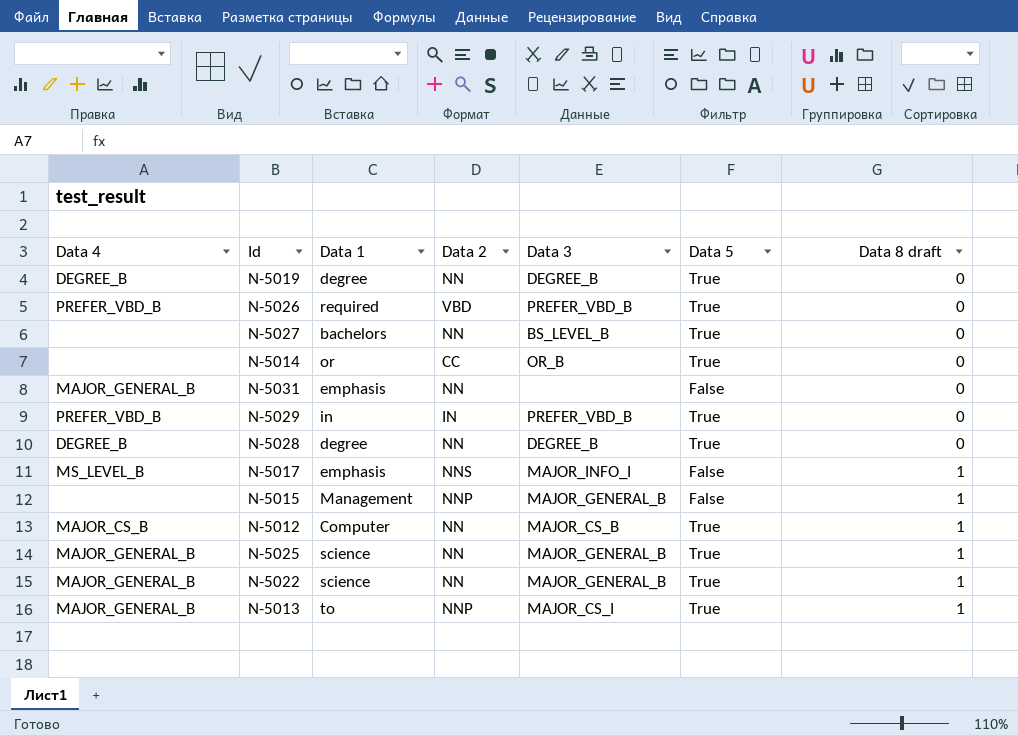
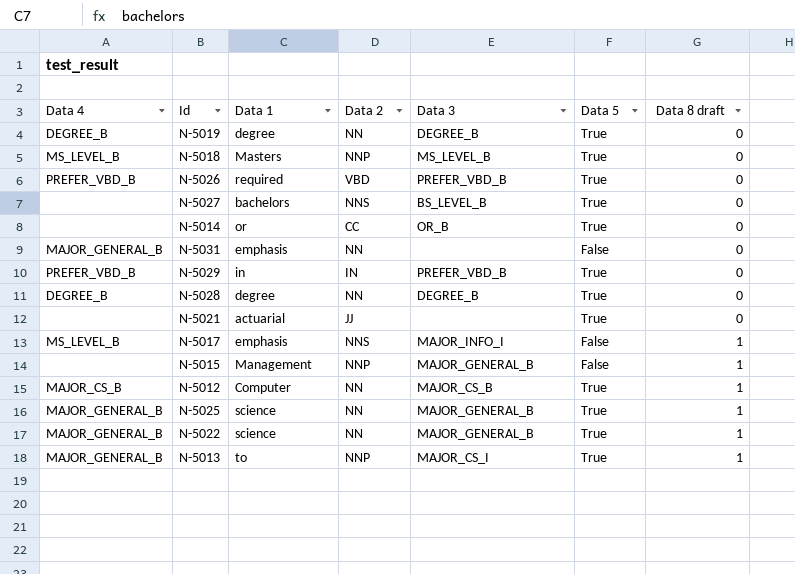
row N-5018: none -> MS_LEVEL_B | Masters | NNP | MS_LEVEL_B | True | 0
N-5027 | Data 2: NN -> NNS
row N-5021: none -> none | actuarial | JJ | none | True | 0

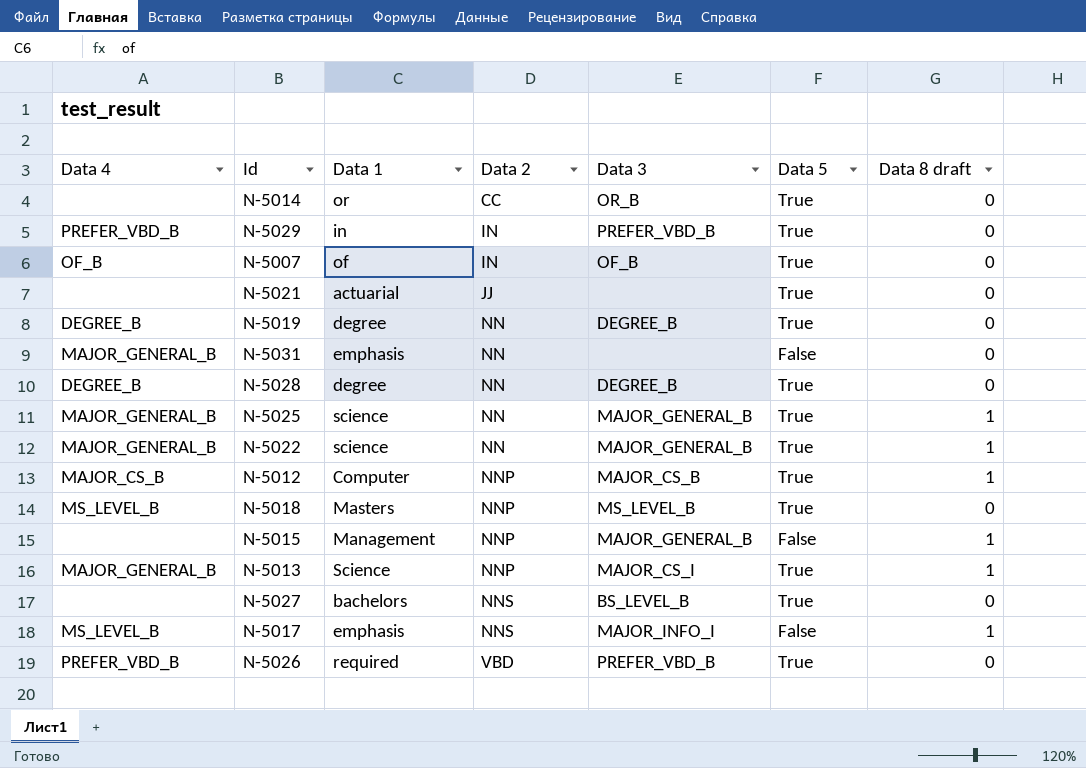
row order: Data 8 draft ascending -> Data 2 ascending
row N-5007: none -> OF_B | of | IN | OF_B | True | 0
N-5012 | Data 2: NN -> NNP
N-5013 | Data 1: to -> Science

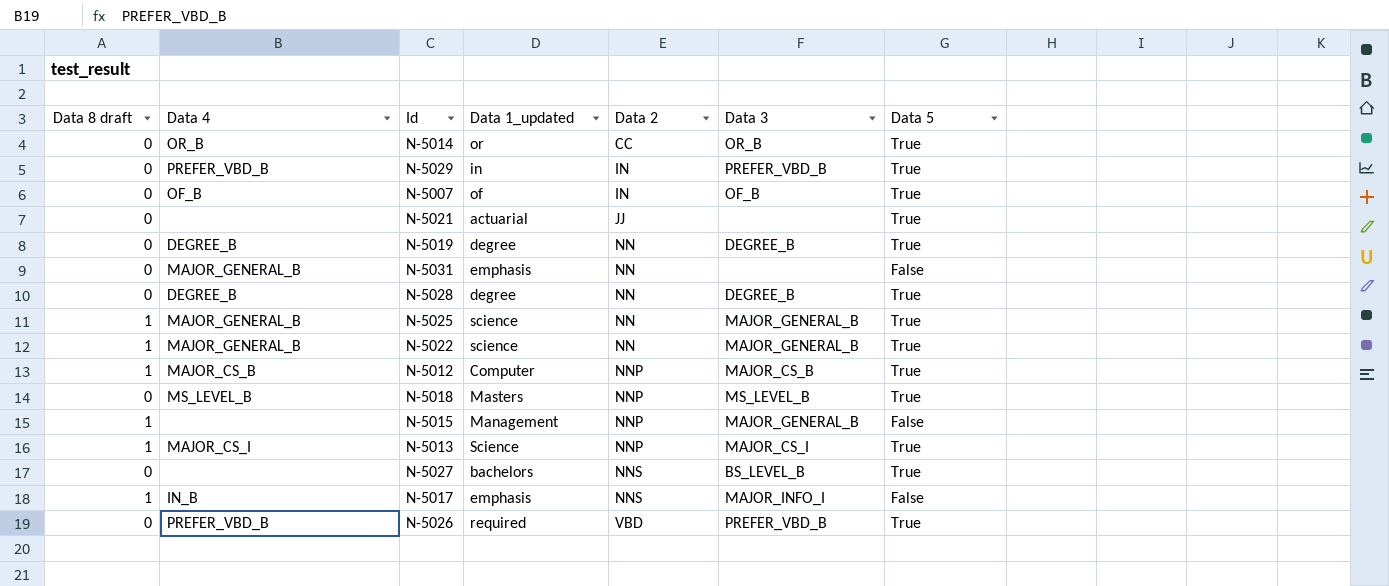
column Data 8 draft | position: 7 -> 1
column name: Data 1 -> Data 1_updated
N-5014 | Data 4: none -> OR_B
N-5013 | Data 4: MAJOR_GENERAL_B -> MAJOR_CS_I
N-5017 | Data 4: MS_LEVEL_B -> IN_B

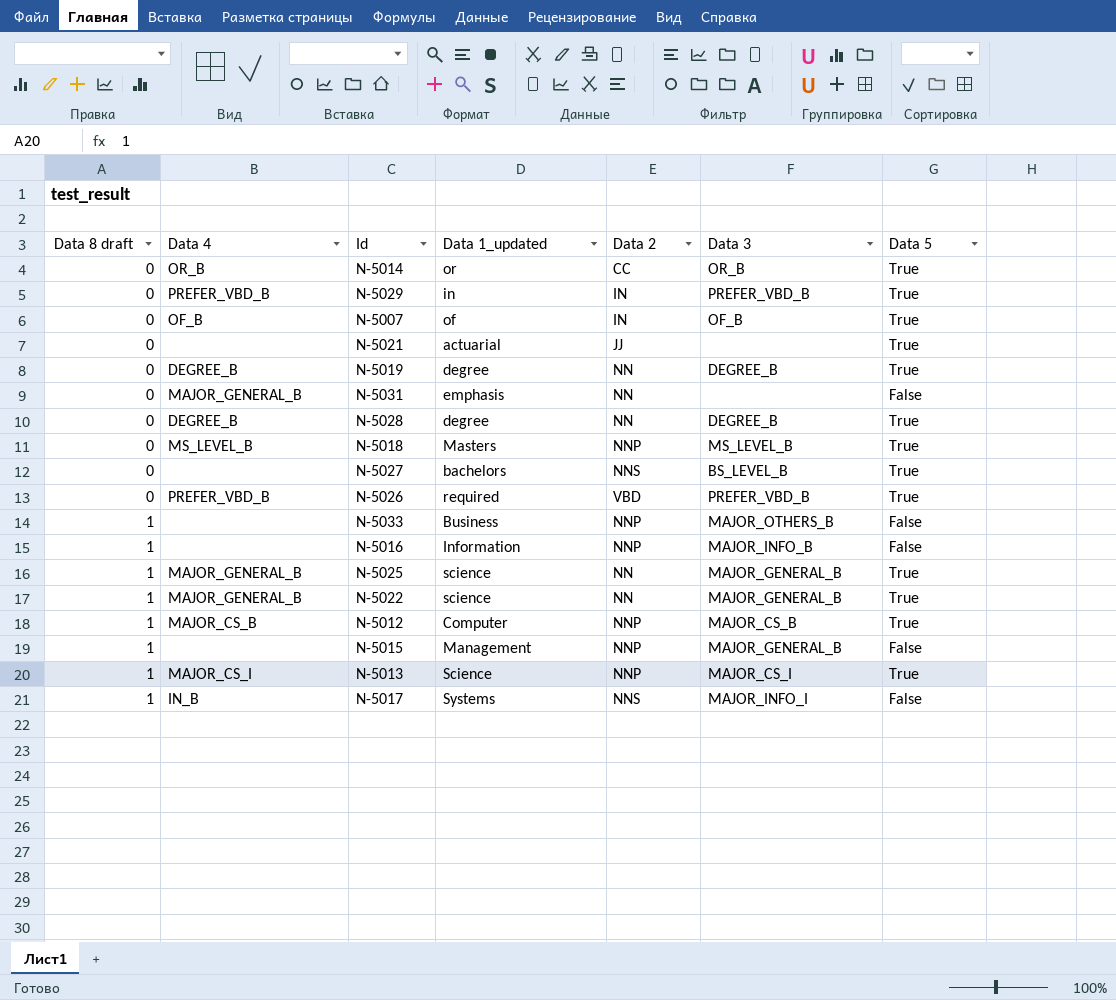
row order: Data 2 ascending -> Data 8 draft ascending
row N-5033: none -> 1 | none | Business | NNP | MAJOR_OTHERS_B | False
row N-5016: none -> 1 | none | Information | NNP | MAJOR_INFO_B | False
N-5017 | Data 1_updated: emphasis -> Systems

